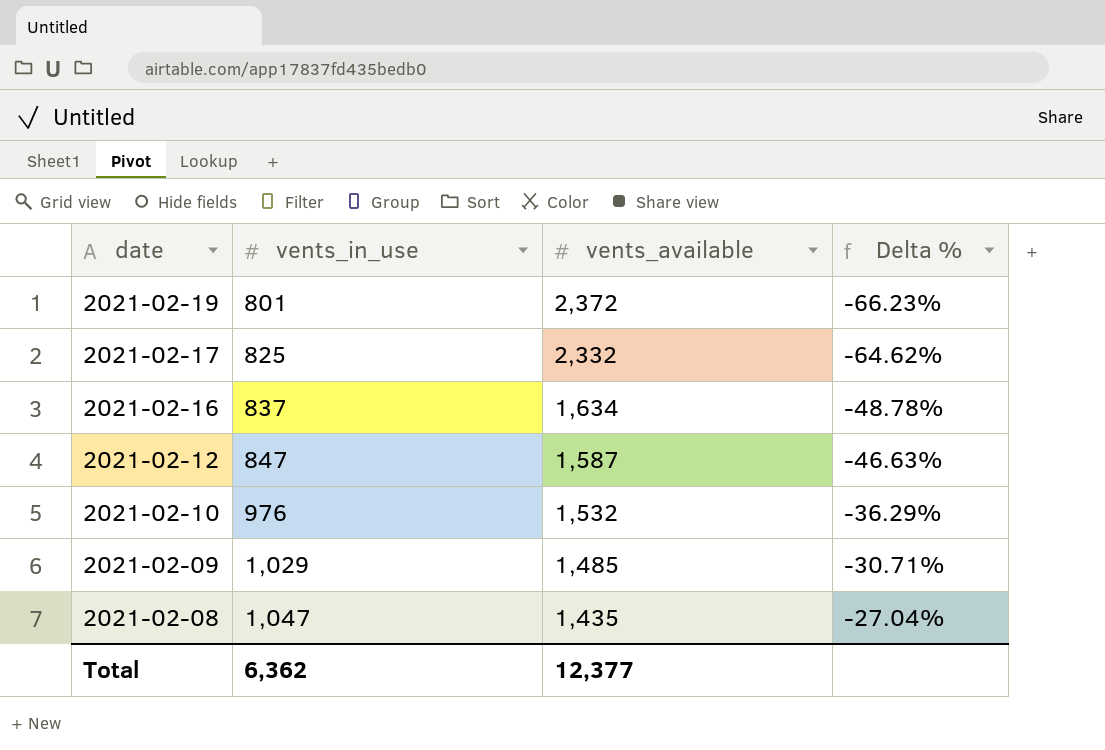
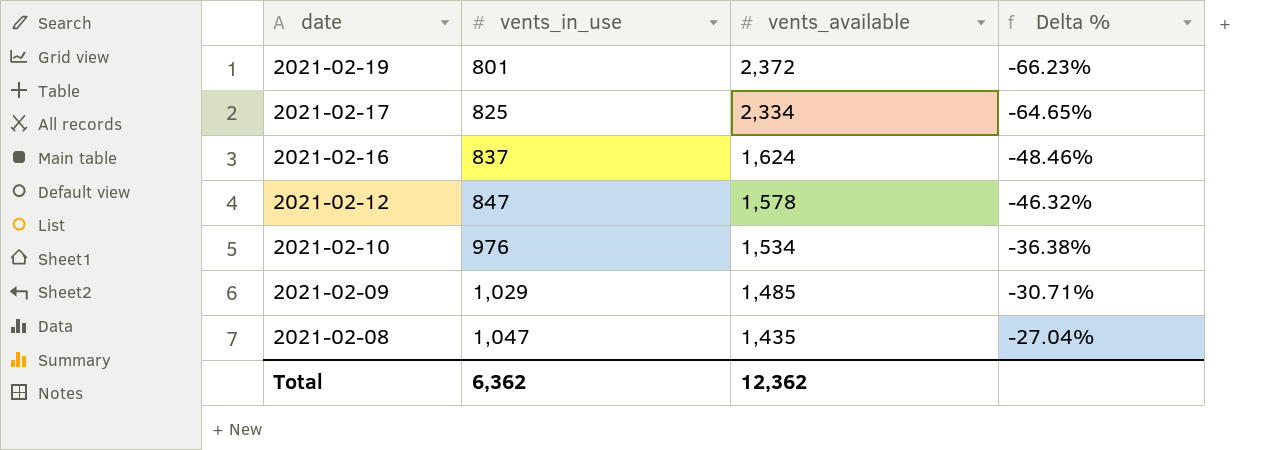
2021-02-17 | vents_available: 2,332 -> 2,334
2021-02-17 | Delta %: -64.62% -> -64.65%
2021-02-16 | vents_available: 1,634 -> 1,624
2021-02-16 | Delta %: -48.78% -> -48.46%
2021-02-12 | vents_available: 1,587 -> 1,578
2021-02-12 | Delta %: -46.63% -> -46.32%
2021-02-10 | vents_available: 1,532 -> 1,534
2021-02-10 | Delta %: -36.29% -> -36.38%
Total | vents_available: 12,377 -> 12,362

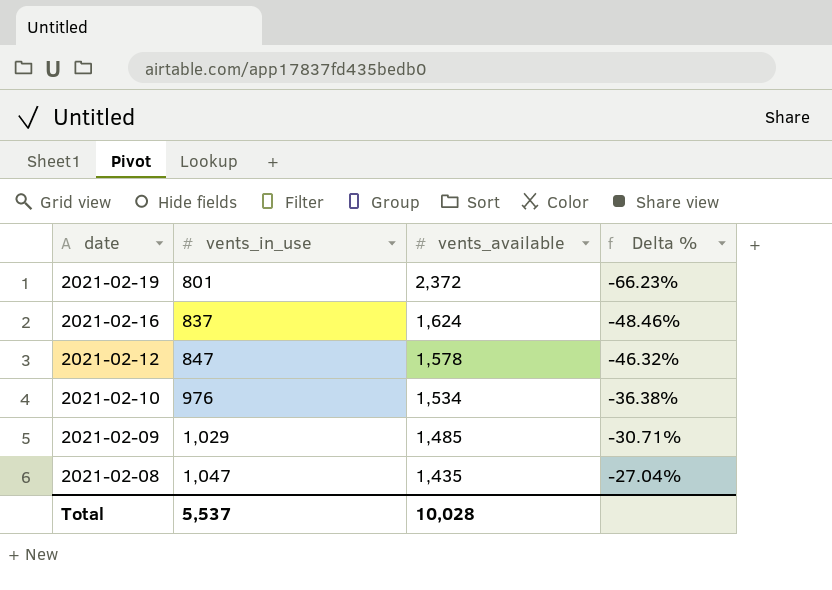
row 2021-02-17: 825 | 2,334 | -64.65% -> none
Total | vents_in_use: 6,362 -> 5,537
Total | vents_available: 12,362 -> 10,028

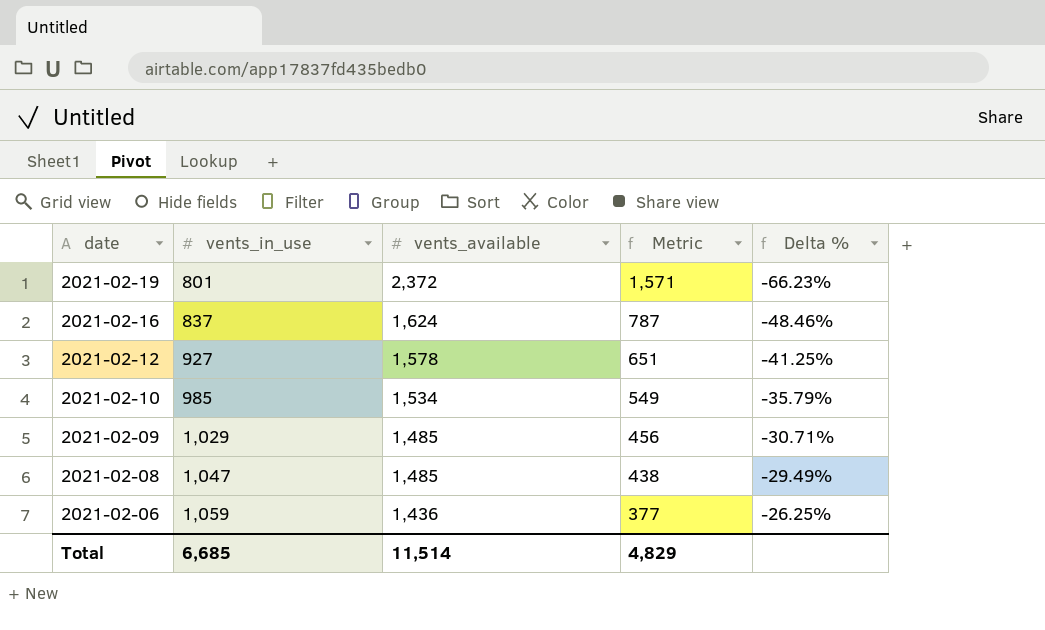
column Metric | formula: none -> [vents_available] - [vents_in_use]
2021-02-12 | vents_in_use: 847 -> 927
2021-02-12 | Delta %: -46.32% -> -41.25%
2021-02-10 | vents_in_use: 976 -> 985
2021-02-10 | Delta %: -36.38% -> -35.79%
2021-02-08 | vents_available: 1,435 -> 1,485
2021-02-08 | Delta %: -27.04% -> -29.49%
row 2021-02-06: none -> 1,059 | 1,436 | 377 | -26.25%
Total | vents_in_use: 5,537 -> 6,685
Total | vents_available: 10,028 -> 11,514

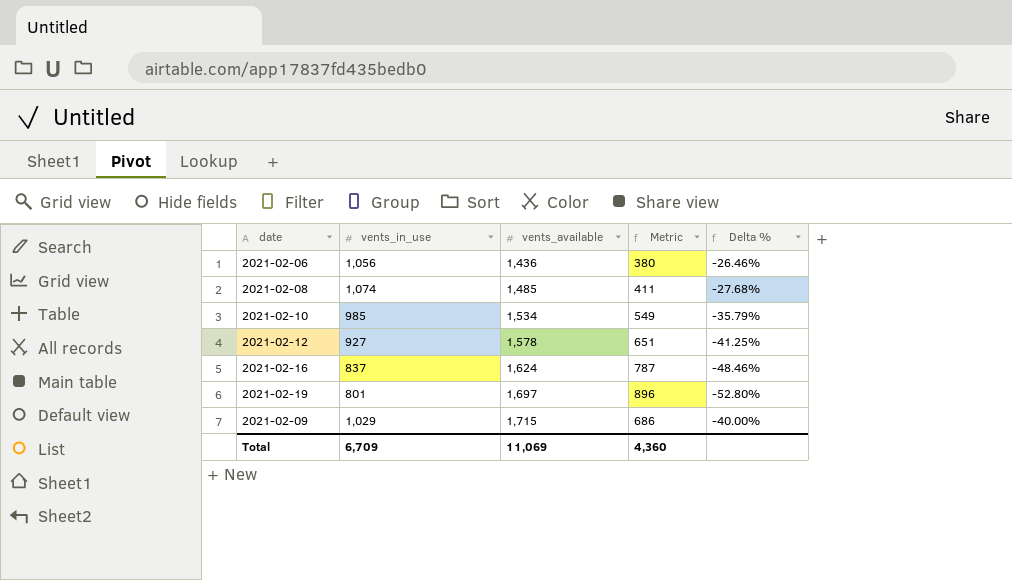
row order: date descending -> vents_available ascending
2021-02-06 | vents_in_use: 1,059 -> 1,056
2021-02-06 | Metric: 377 -> 380
2021-02-06 | Delta %: -26.25% -> -26.46%
2021-02-08 | vents_in_use: 1,047 -> 1,074
2021-02-08 | Metric: 438 -> 411
2021-02-08 | Delta %: -29.49% -> -27.68%
2021-02-19 | vents_available: 2,372 -> 1,697
2021-02-19 | Metric: 1,571 -> 896
2021-02-19 | Delta %: -66.23% -> -52.80%
2021-02-09 | vents_available: 1,485 -> 1,715
2021-02-09 | Metric: 456 -> 686
2021-02-09 | Delta %: -30.71% -> -40.00%
Total | vents_in_use: 6,685 -> 6,709
Total | vents_available: 11,514 -> 11,069
Total | Metric: 4,829 -> 4,360

